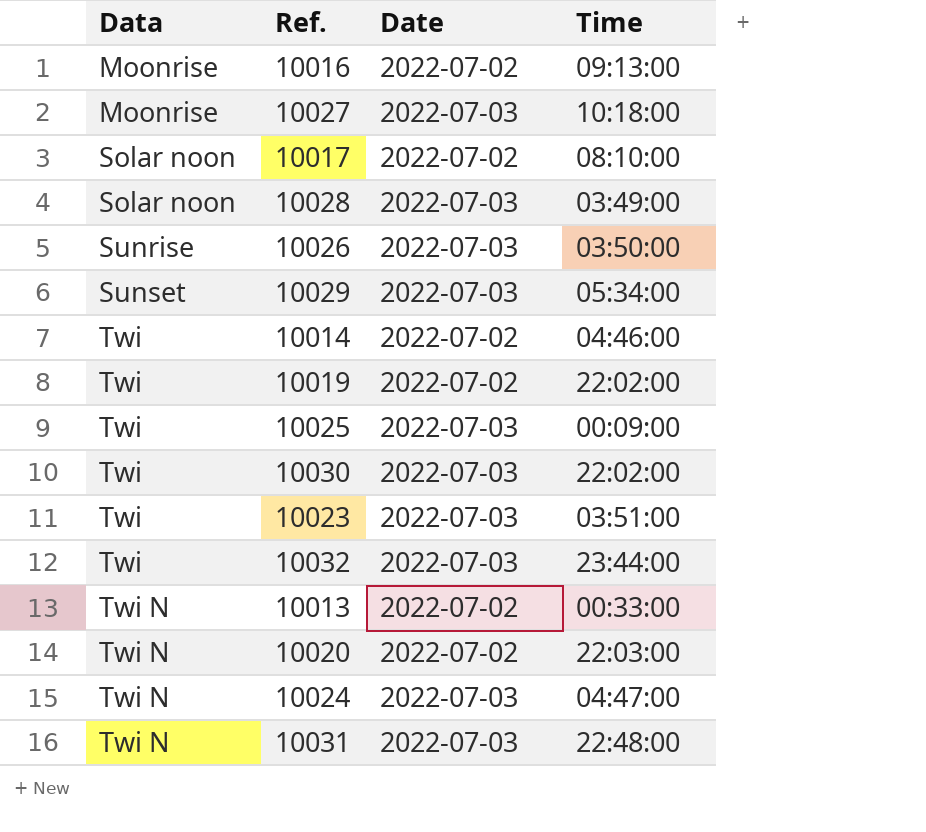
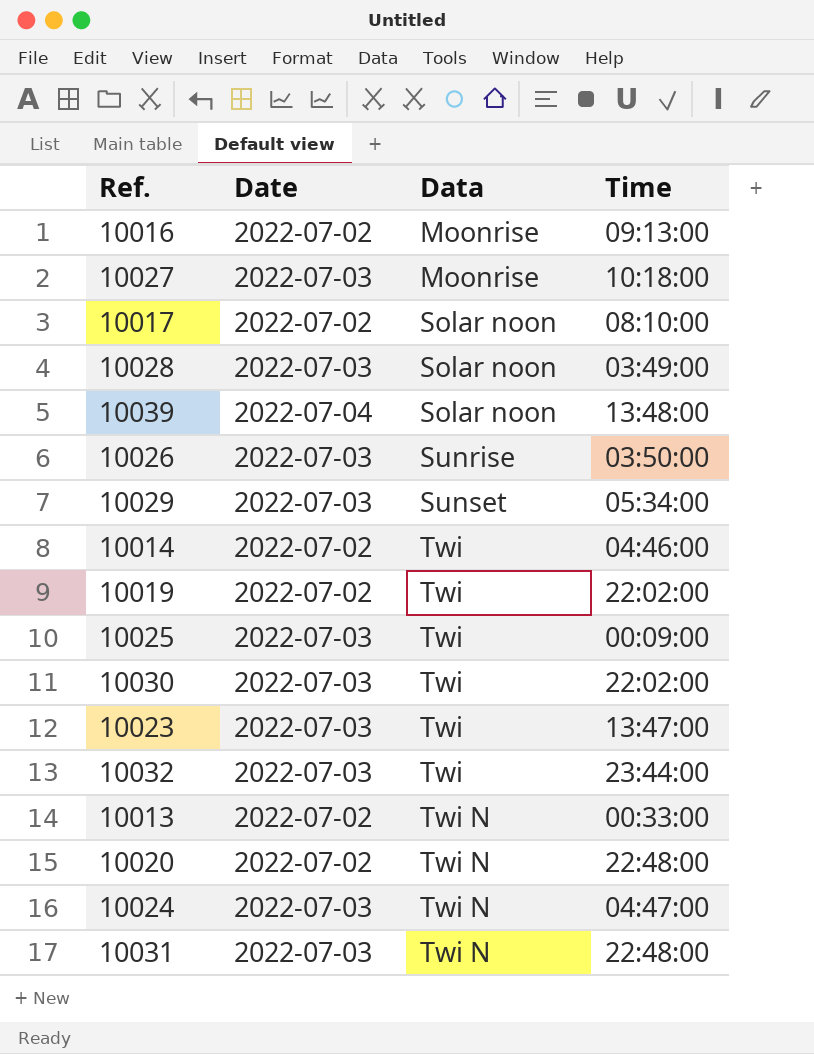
column Data | position: 1 -> 3
row 10039: none -> 2022-07-04 | Solar noon | 13:48:00
10023 | Time: 03:51:00 -> 13:47:00
10020 | Time: 22:03:00 -> 22:48:00

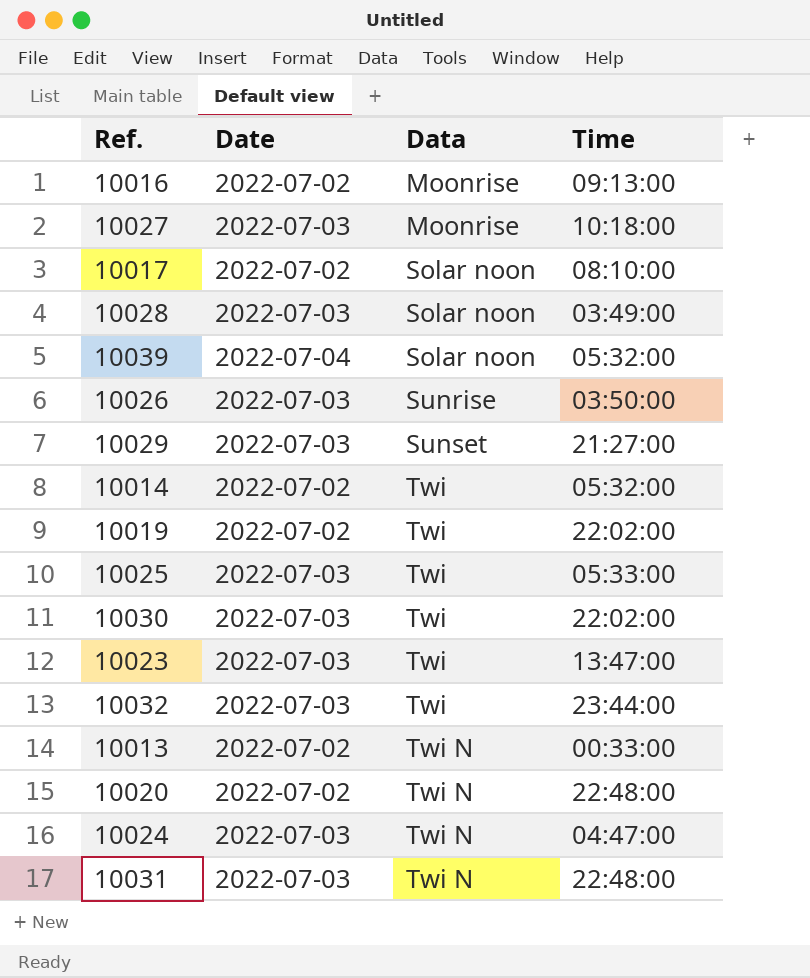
10039 | Time: 13:48:00 -> 05:32:00
10029 | Time: 05:34:00 -> 21:27:00
10014 | Time: 04:46:00 -> 05:32:00
10025 | Time: 00:09:00 -> 05:33:00

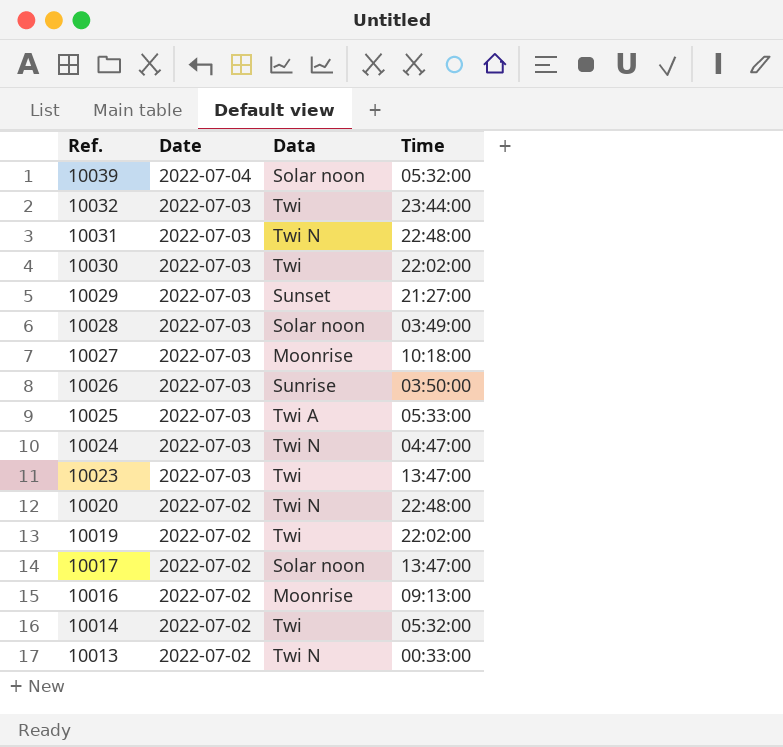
row order: Data ascending -> Ref. descending
10025 | Data: Twi -> Twi A
10017 | Time: 08:10:00 -> 13:47:00

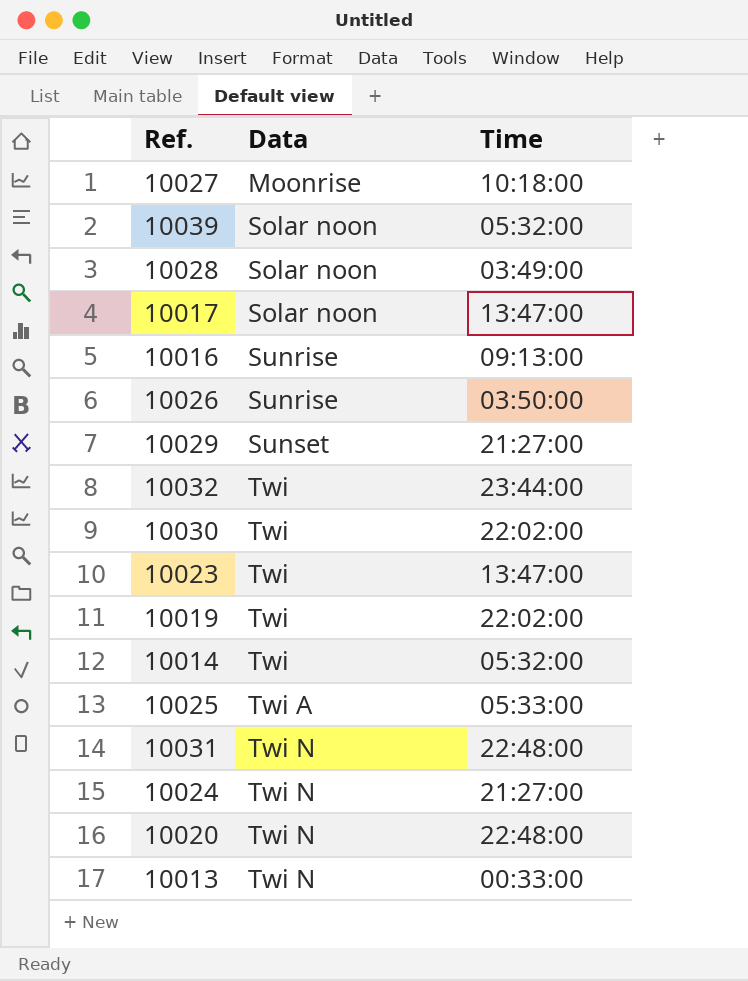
row order: Ref. descending -> Data ascending
column Date | position: 2 -> none
10016 | Data: Moonrise -> Sunrise
10024 | Time: 04:47:00 -> 21:27:00

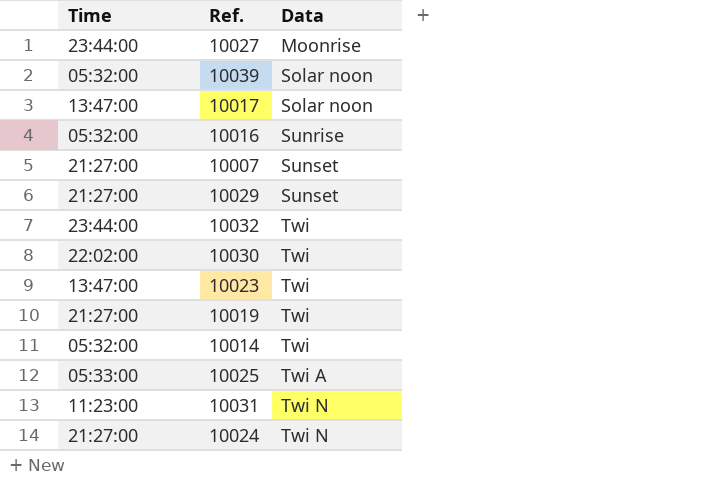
column Time | position: 3 -> 1
row 10028: Solar noon | 03:49:00 -> none
row 10026: Sunrise | 03:50:00 -> none
row 10020: Twi N | 22:48:00 -> none
row 10013: Twi N | 00:33:00 -> none
10027 | Time: 10:18:00 -> 23:44:00
10016 | Time: 09:13:00 -> 05:32:00
row 10007: none -> 21:27:00 | Sunset
10019 | Time: 22:02:00 -> 21:27:00
10031 | Time: 22:48:00 -> 11:23:00

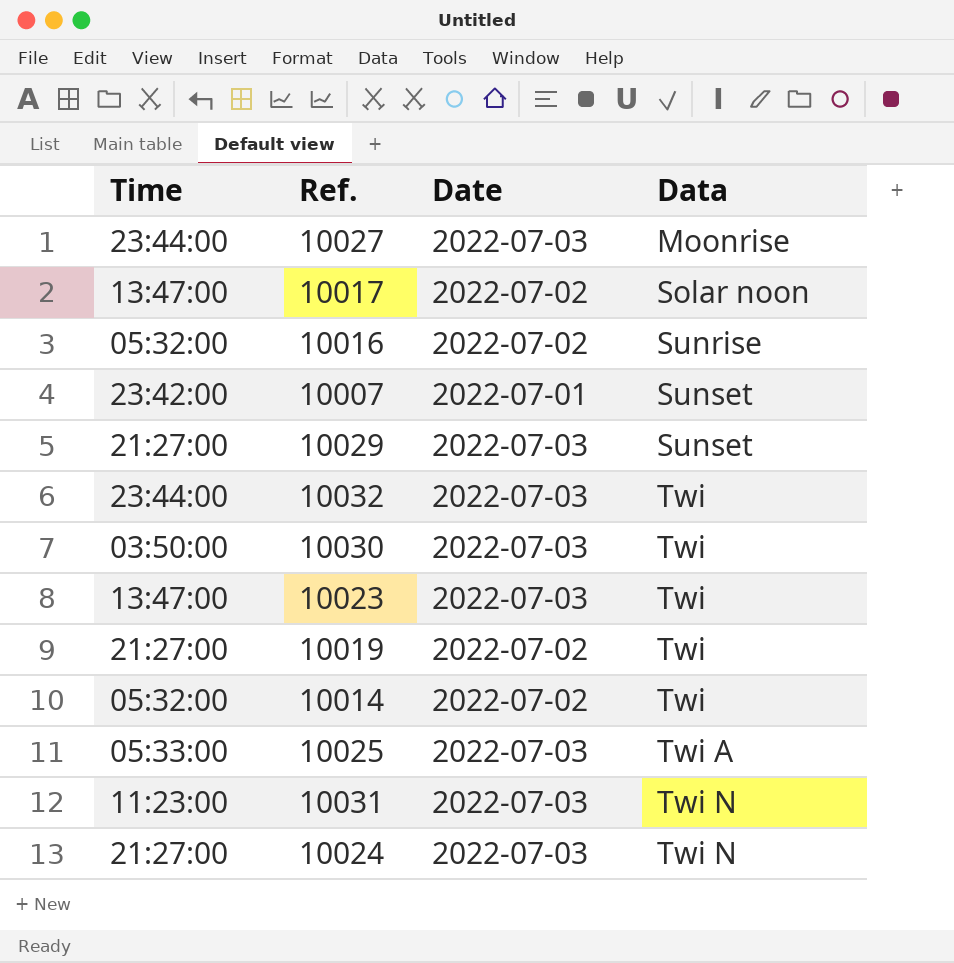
column Date | position: none -> 3
row 10039: 05:32:00 | Solar noon -> none
10007 | Time: 21:27:00 -> 23:42:00
10030 | Time: 22:02:00 -> 03:50:00

